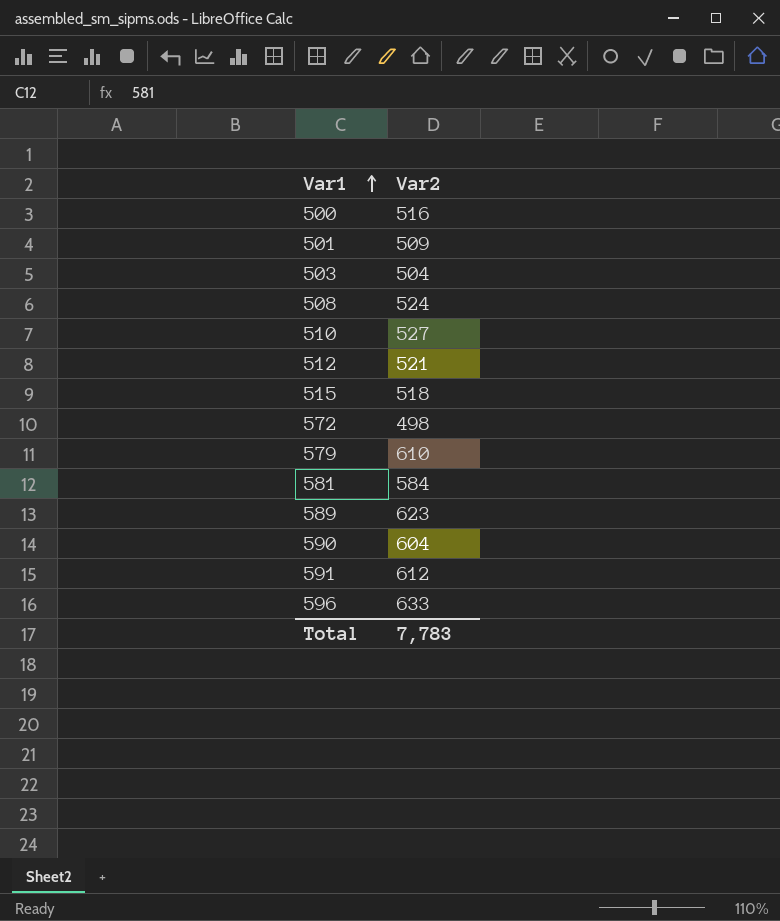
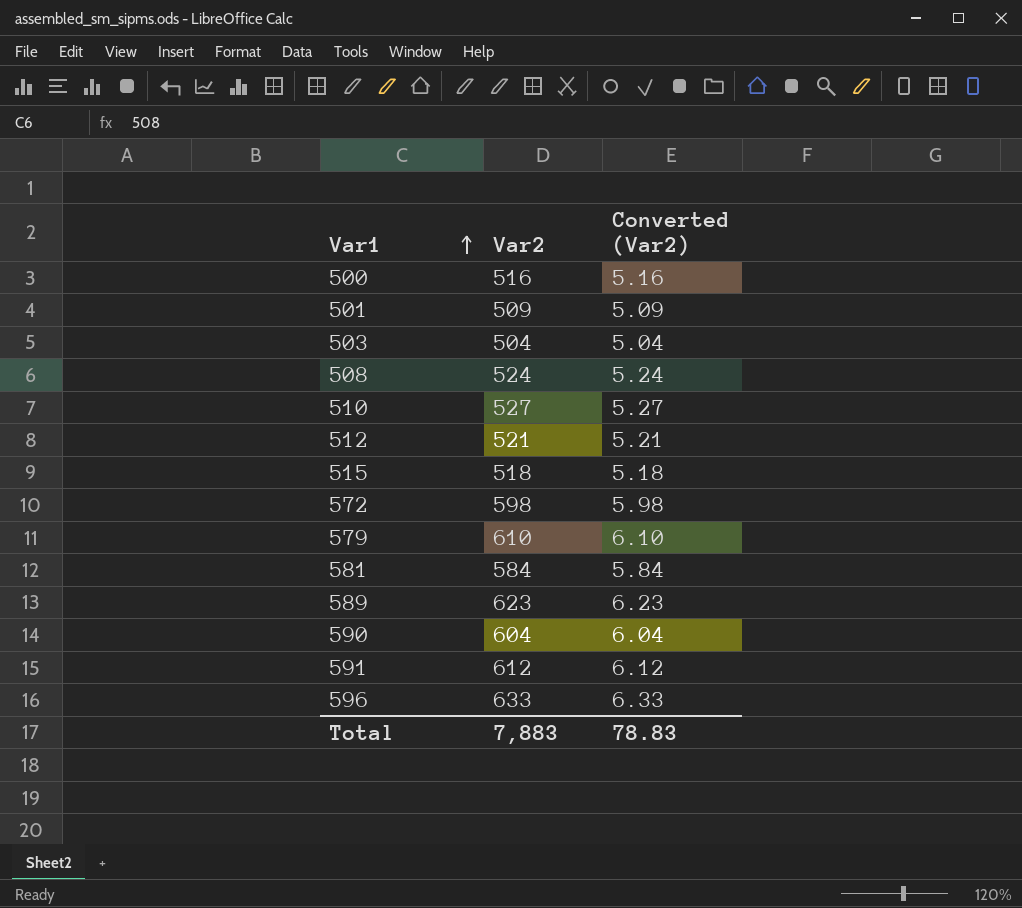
column Converted (Var2) | formula: none -> [Var2] * 0.01
572 | Var2: 498 -> 598
Total | Var2: 7,783 -> 7,883

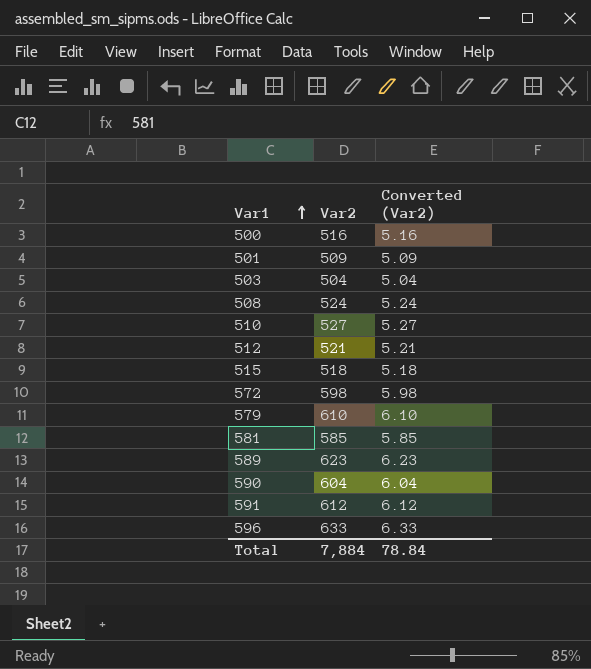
581 | Var2: 584 -> 585
581 | Converted (Var2): 5.84 -> 5.85
Total | Var2: 7,883 -> 7,884
Total | Converted (Var2): 78.83 -> 78.84

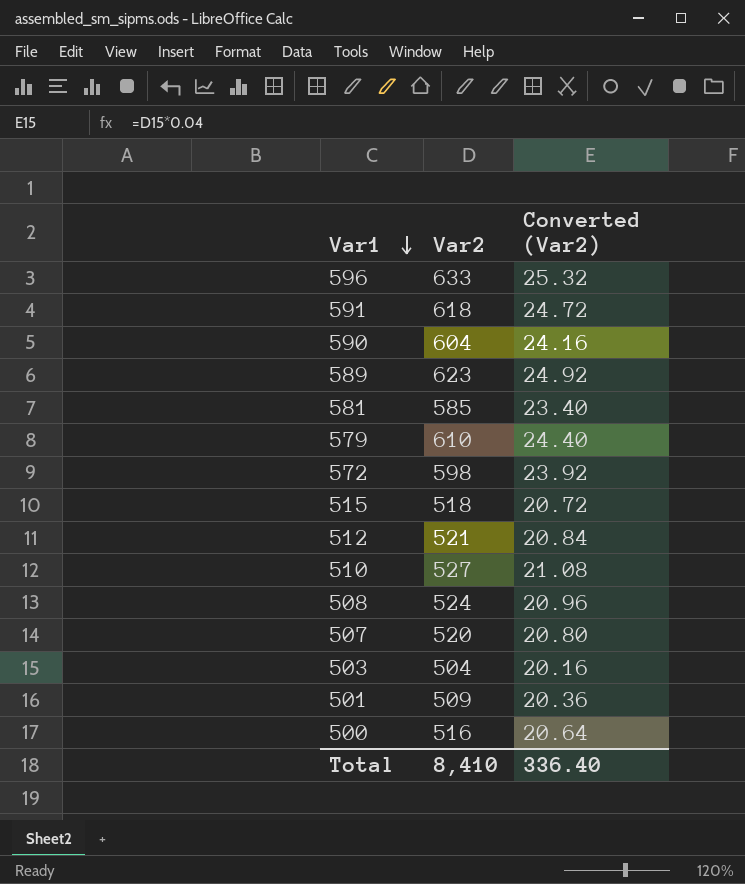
row order: Var1 ascending -> Var1 descending
column Converted (Var2) | formula: [Var2] * 0.01 -> [Var2] * 0.04
591 | Var2: 612 -> 618
row 507: none -> 520 | 20.80
Total | Var2: 7,884 -> 8,410
Total | Converted (Var2): 78.84 -> 336.40

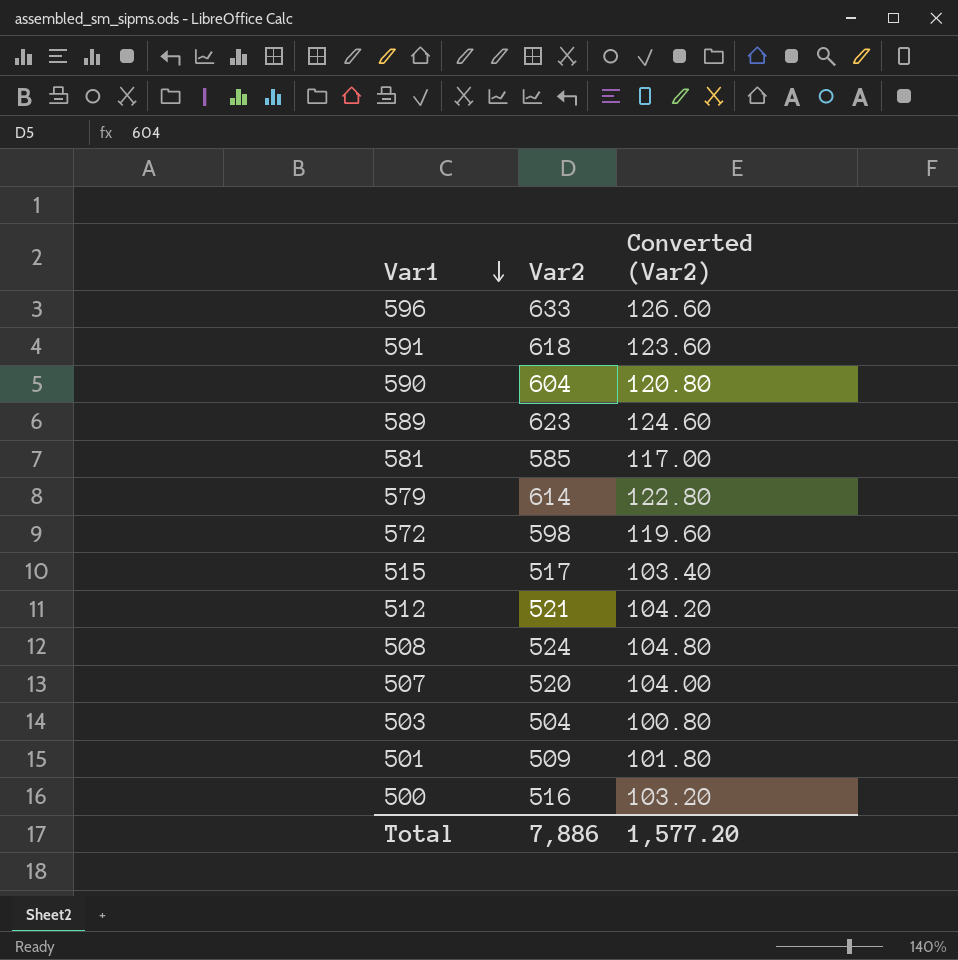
column Converted (Var2) | formula: [Var2] * 0.04 -> [Var2] * 0.2
row 510: 527 | 21.08 -> none
579 | Var2: 610 -> 614
515 | Var2: 518 -> 517
Total | Var2: 8,410 -> 7,886
Total | Converted (Var2): 336.40 -> 1,577.20

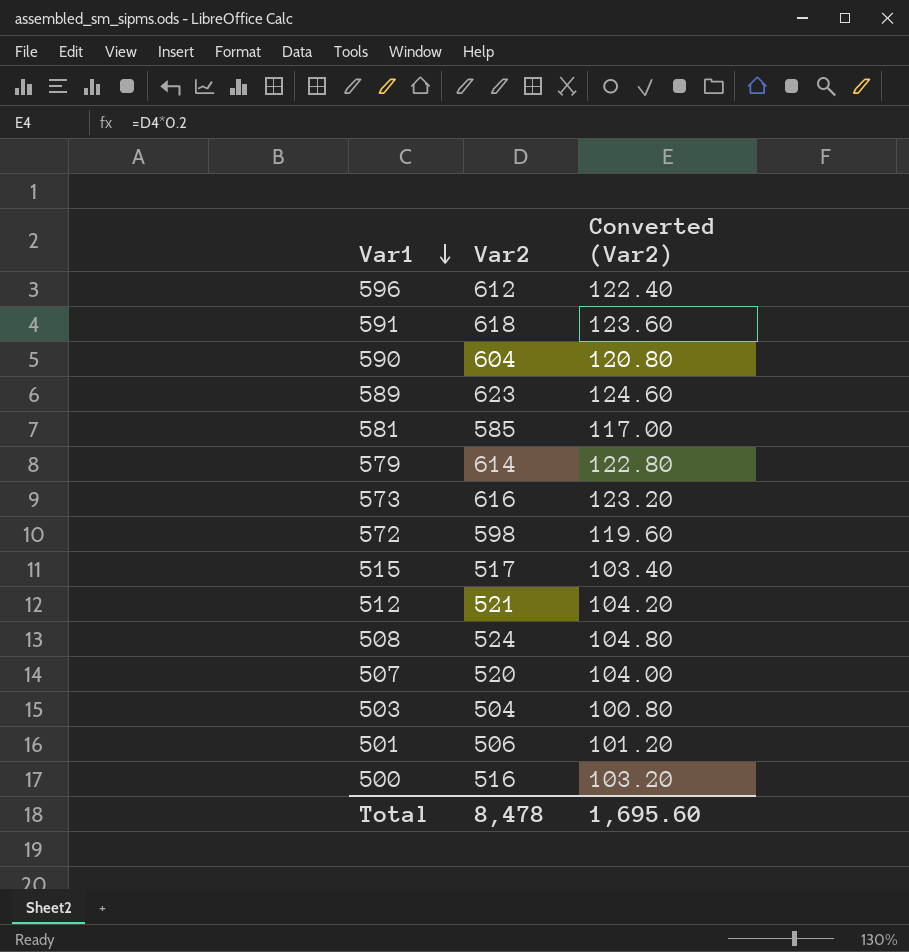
596 | Var2: 633 -> 612
596 | Converted (Var2): 126.60 -> 122.40
row 573: none -> 616 | 123.20
501 | Var2: 509 -> 506
501 | Converted (Var2): 101.80 -> 101.20
Total | Var2: 7,886 -> 8,478
Total | Converted (Var2): 1,577.20 -> 1,695.60

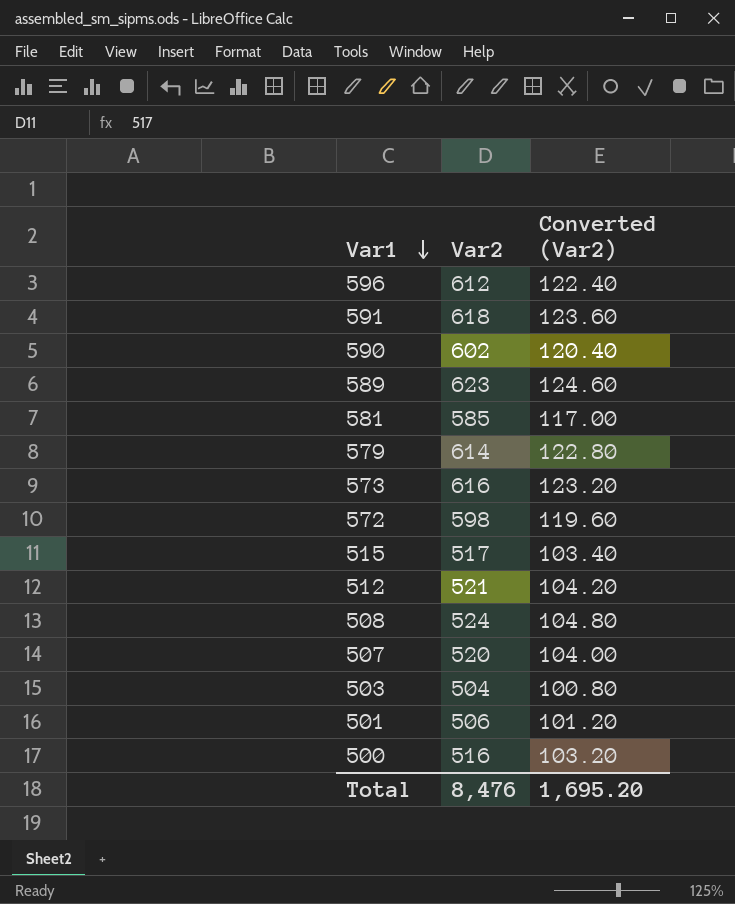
590 | Var2: 604 -> 602
590 | Converted (Var2): 120.80 -> 120.40
Total | Var2: 8,478 -> 8,476
Total | Converted (Var2): 1,695.60 -> 1,695.20

